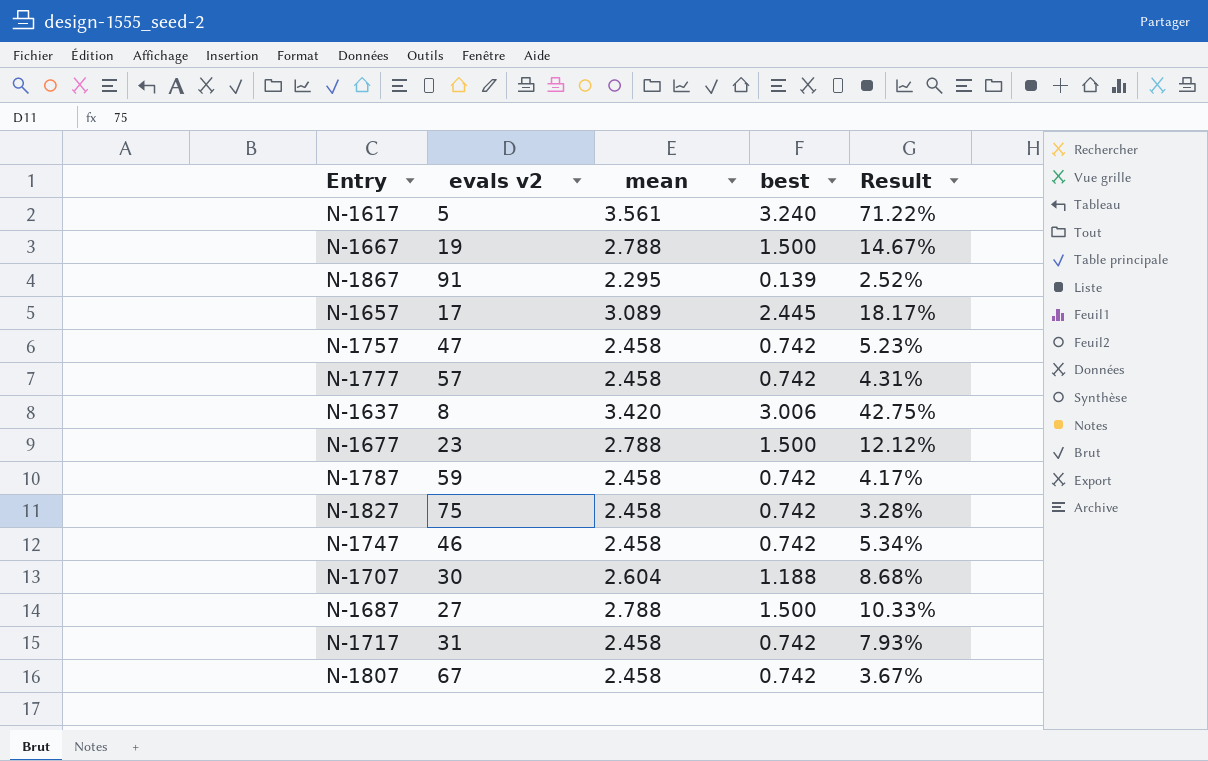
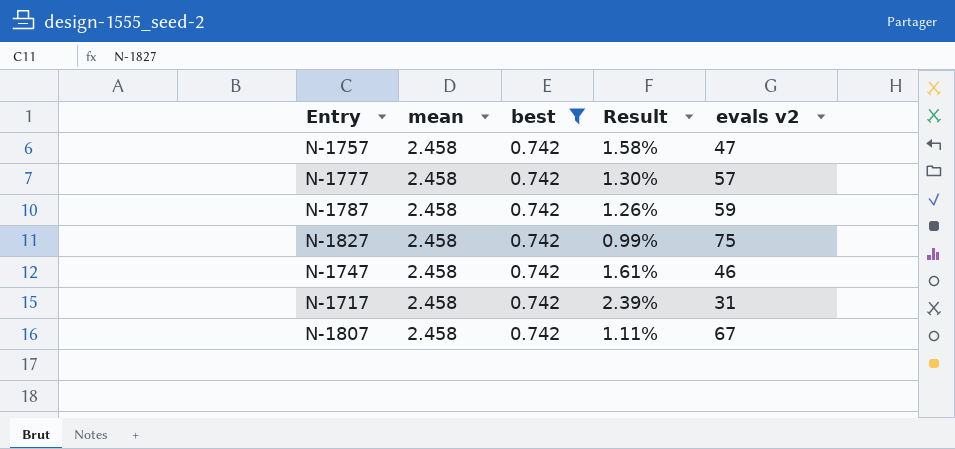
filter: none -> best = 0.742
column Result | formula: [mean] / [evals v2] -> [best] / [evals v2]
column evals v2 | position: 2 -> 5

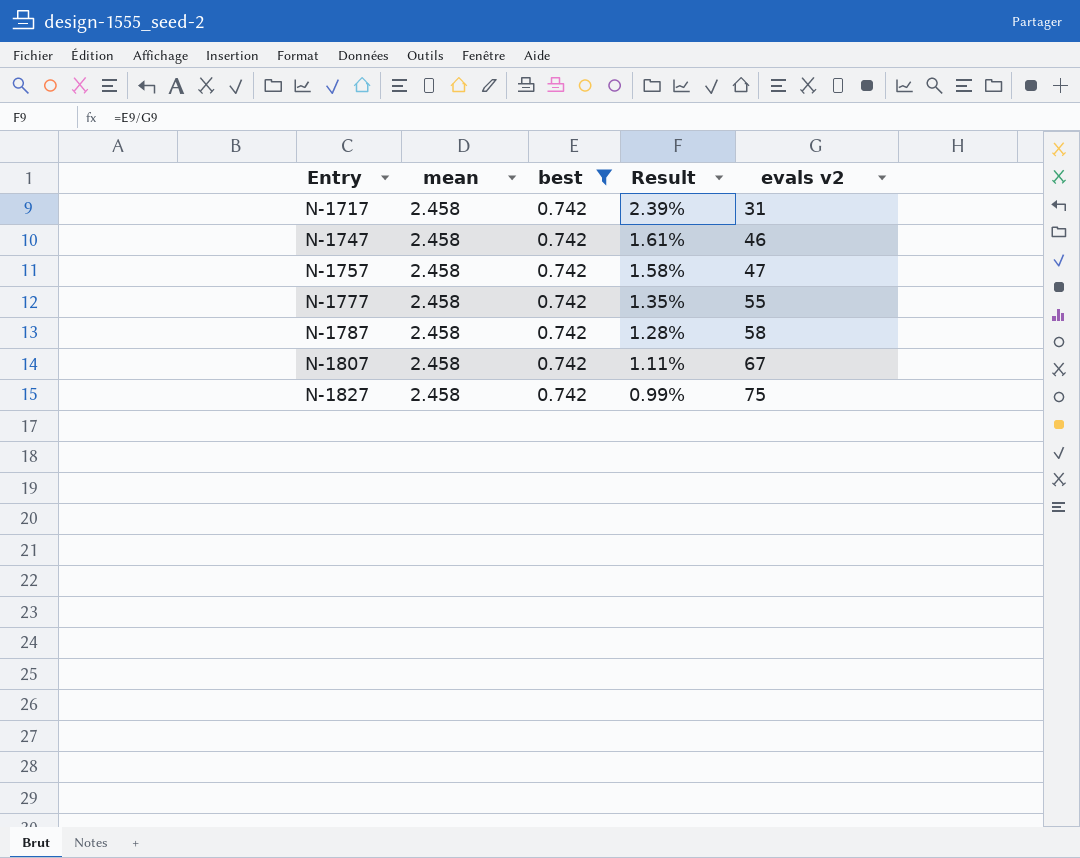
row order: none -> Entry ascending
N-1777 | Result: 1.30% -> 1.35%
N-1777 | evals v2: 57 -> 55
N-1787 | Result: 1.26% -> 1.28%
N-1787 | evals v2: 59 -> 58

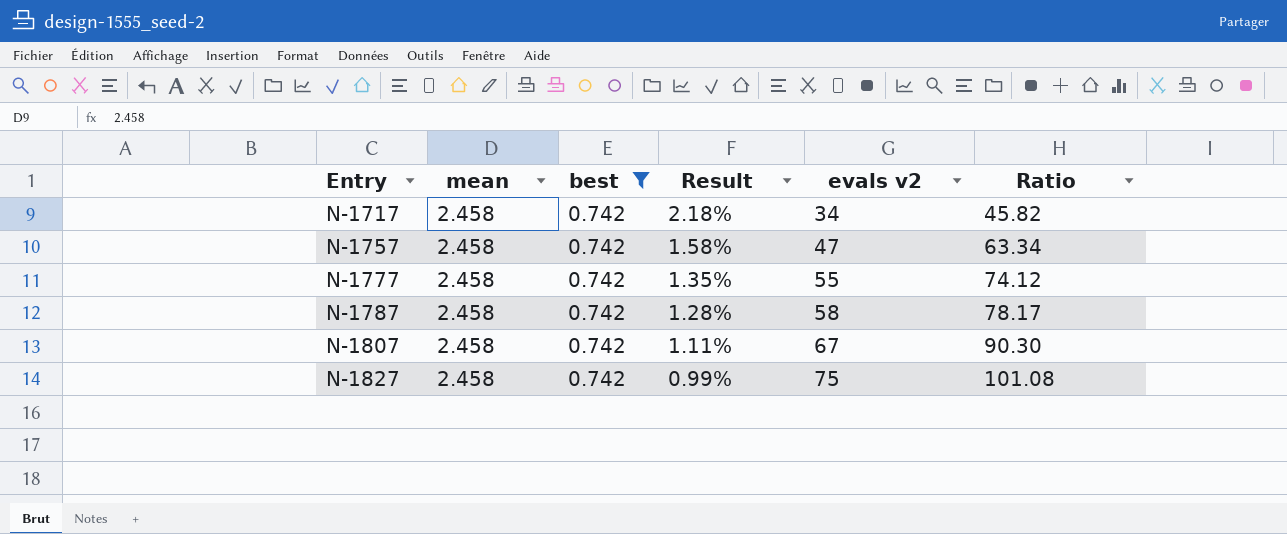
column Ratio | formula: none -> [evals v2] / [best]
row N-1747: 2.458 | 0.742 | 1.61% | 46 -> none
N-1717 | Result: 2.39% -> 2.18%
N-1717 | evals v2: 31 -> 34

